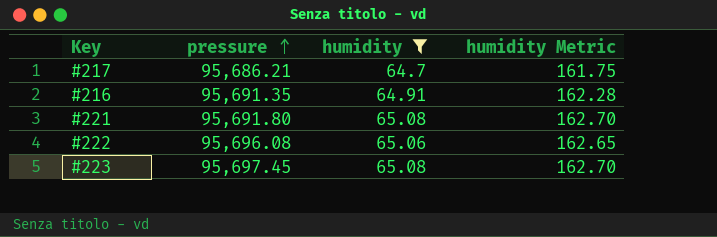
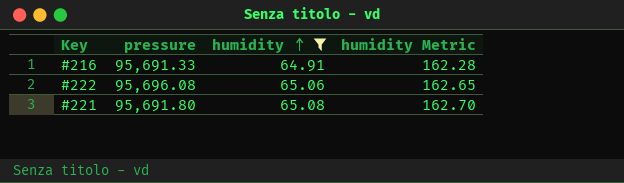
row order: pressure ascending -> humidity ascending
row #217: 95,686.21 | 64.7 | 161.75 -> none
row #223: 95,697.45 | 65.08 | 162.70 -> none
#216 | pressure: 95,691.35 -> 95,691.33

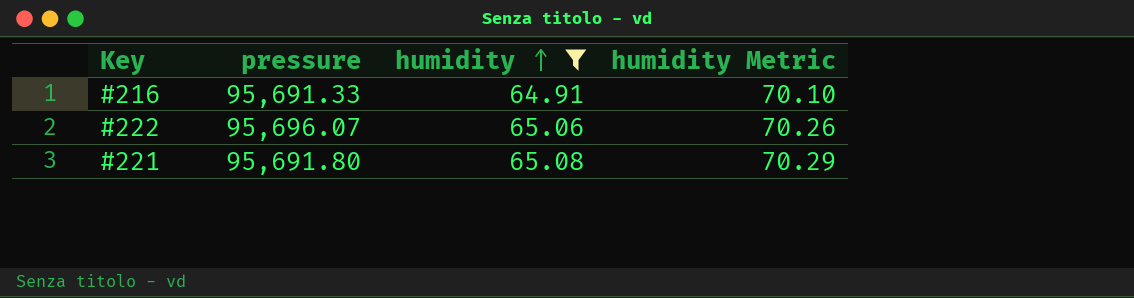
column humidity Metric | formula: [humidity] * 2.5 -> [humidity] * 1.08
#222 | pressure: 95,696.08 -> 95,696.07

